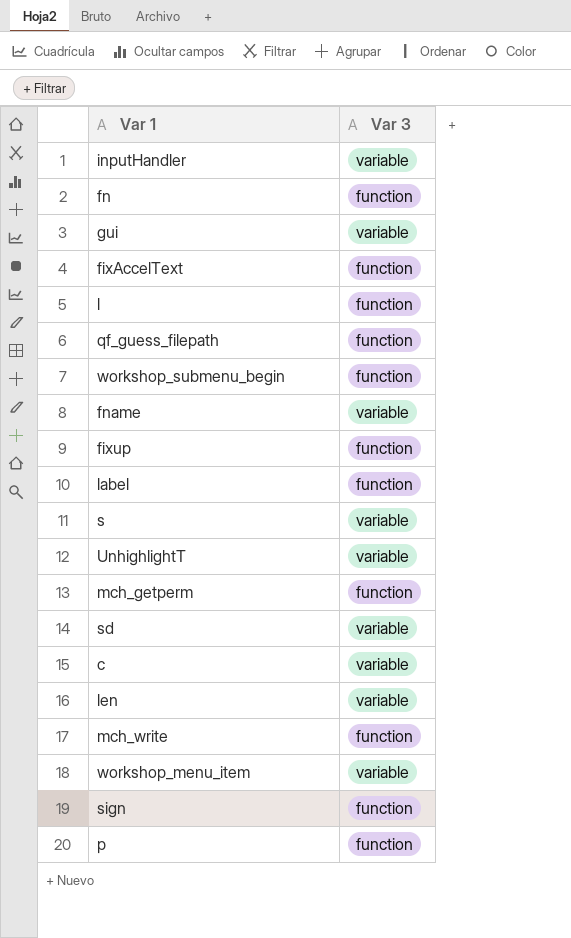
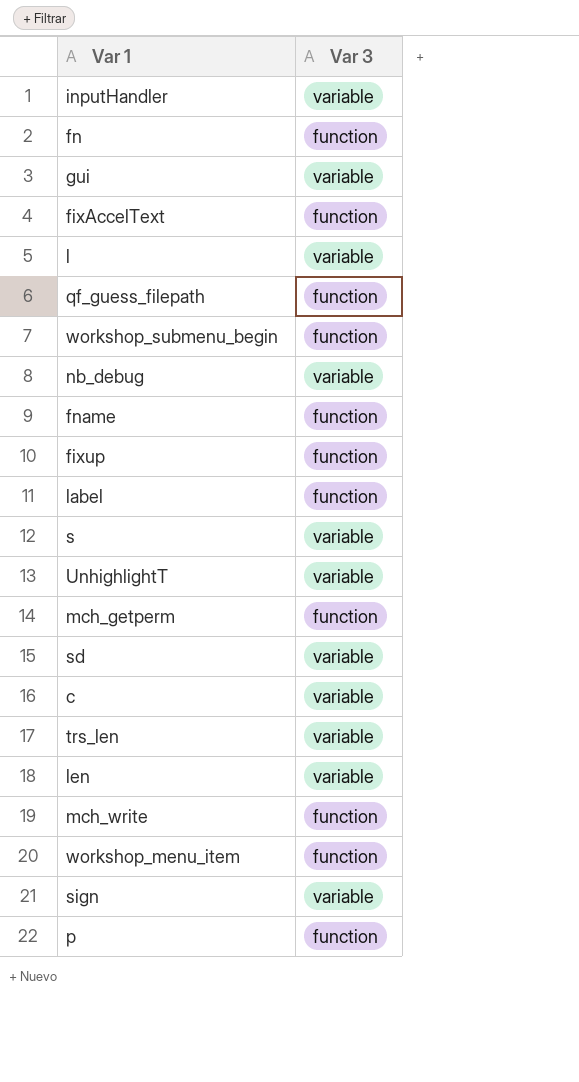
l | Var 3: function -> variable
row nb_debug: none -> variable
fname | Var 3: variable -> function
row trs_len: none -> variable
workshop_menu_item | Var 3: variable -> function
sign | Var 3: function -> variable

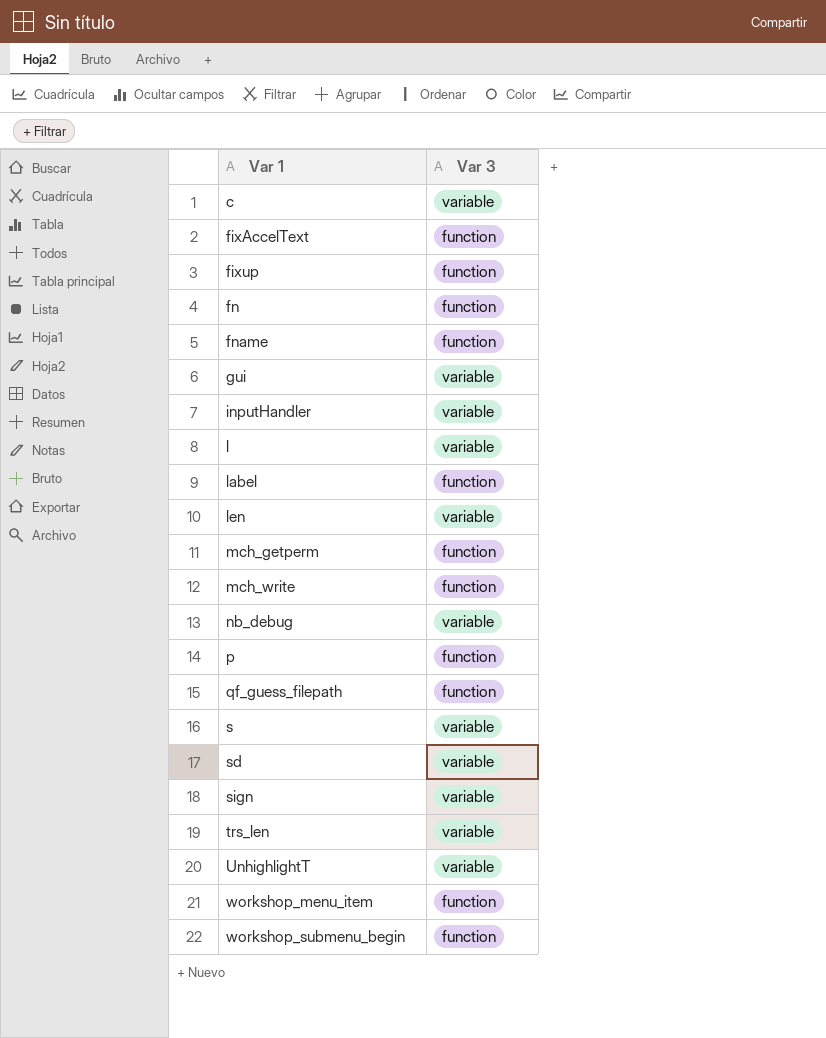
row order: none -> Var 1 ascending

